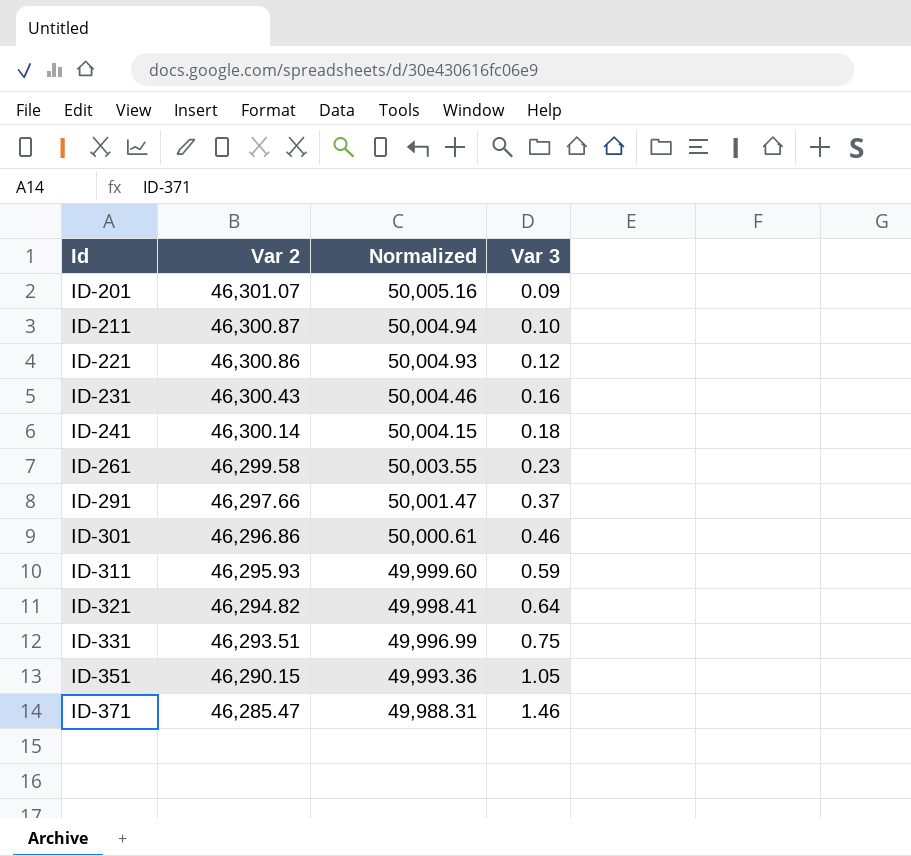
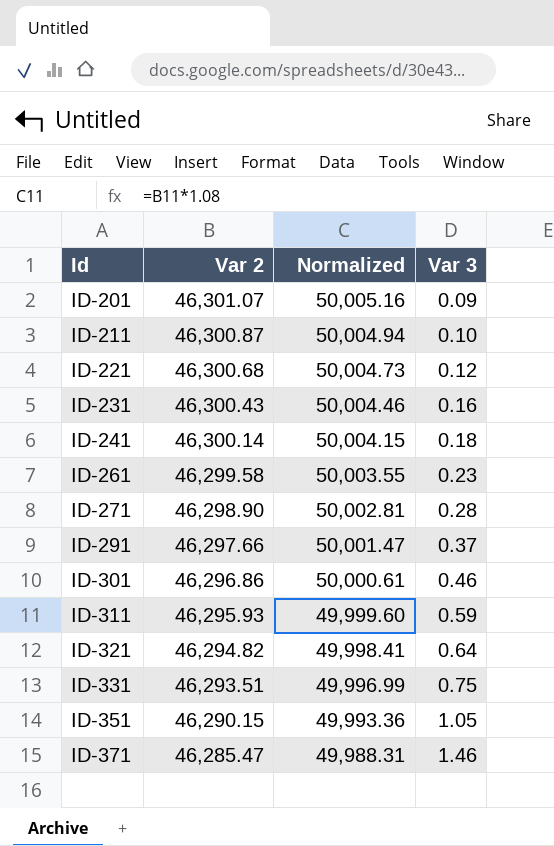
ID-221 | Var 2: 46,300.86 -> 46,300.68
ID-221 | Normalized: 50,004.93 -> 50,004.73
row ID-271: none -> 46,298.90 | 50,002.81 | 0.28

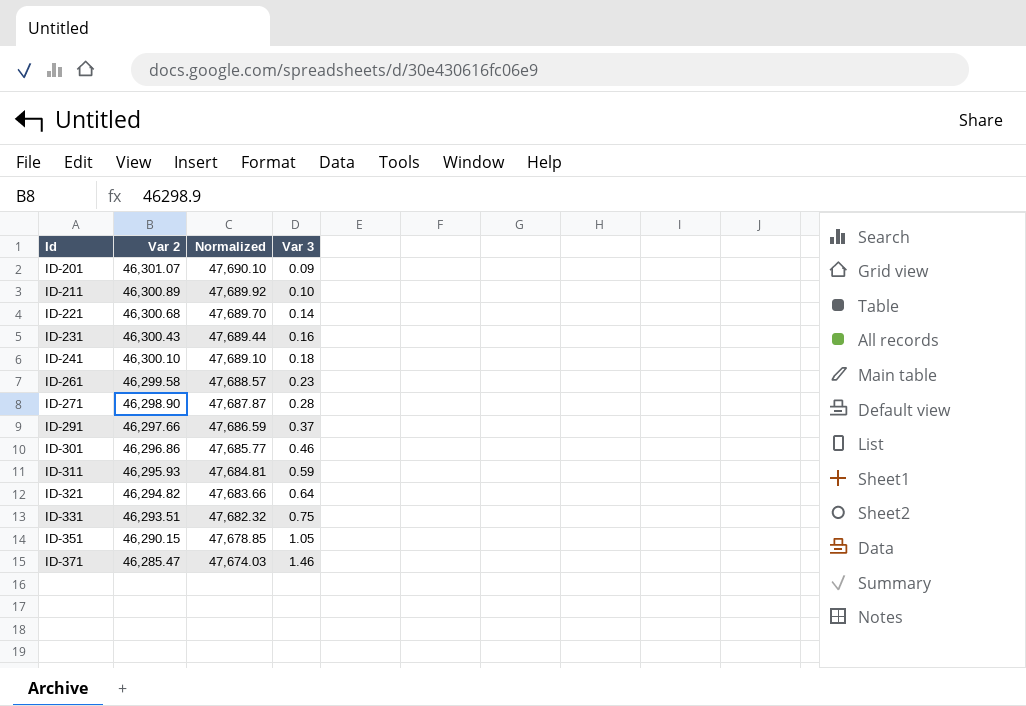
column Normalized | formula: [Var 2] * 1.08 -> [Var 2] * 1.03
ID-211 | Var 2: 46,300.87 -> 46,300.89
ID-221 | Var 3: 0.12 -> 0.14
ID-241 | Var 2: 46,300.14 -> 46,300.10

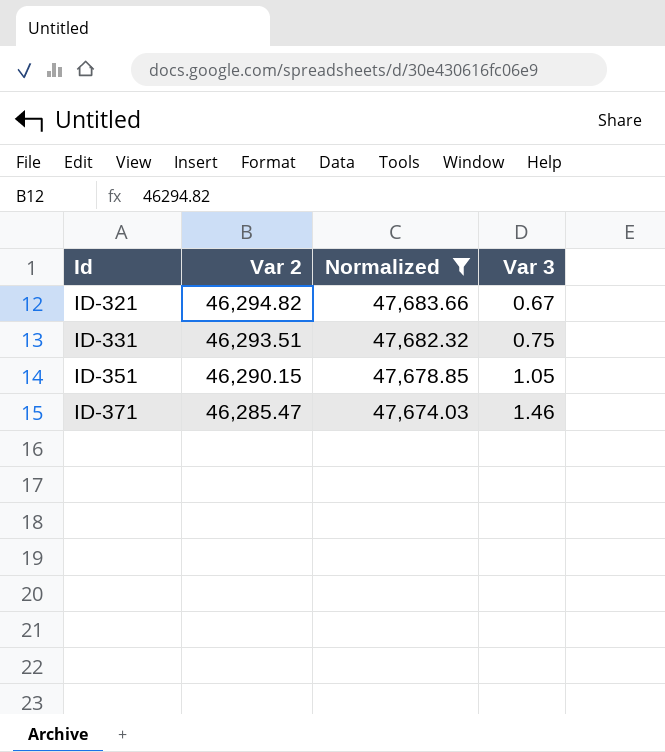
filter: none -> Normalized <= 47,683.66
ID-321 | Var 3: 0.64 -> 0.67

